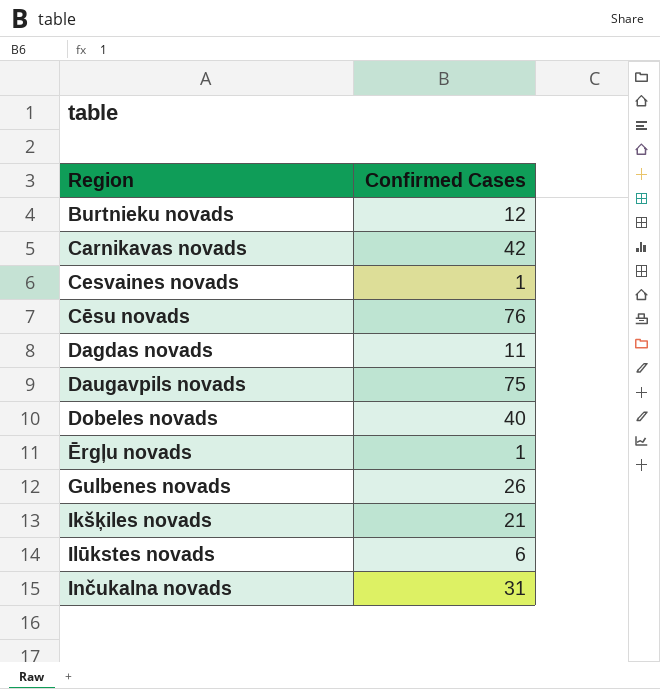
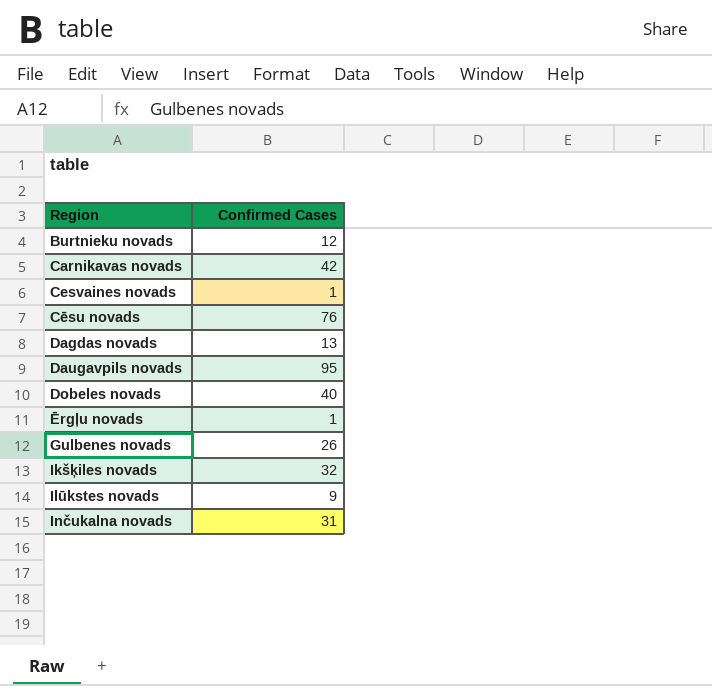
Dagdas novads | Confirmed Cases: 11 -> 13
Daugavpils novads | Confirmed Cases: 75 -> 95
Ikšķiles novads | Confirmed Cases: 21 -> 32
Ilūkstes novads | Confirmed Cases: 6 -> 9

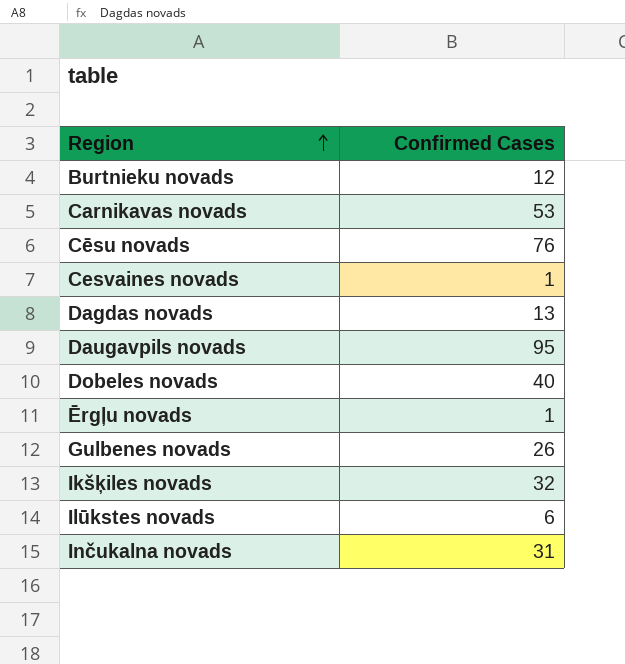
row order: none -> Region ascending
Carnikavas novads | Confirmed Cases: 42 -> 53
Ilūkstes novads | Confirmed Cases: 9 -> 6

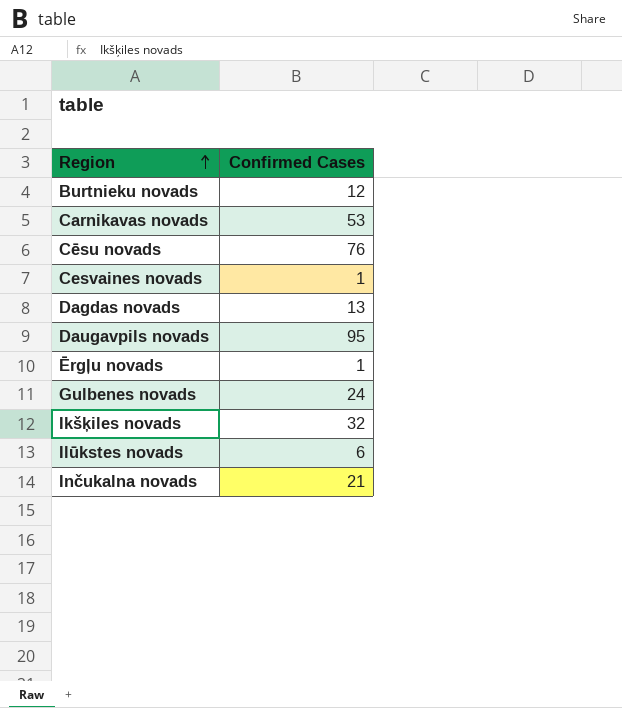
row Dobeles novads: 40 -> none
Gulbenes novads | Confirmed Cases: 26 -> 24
Inčukalna novads | Confirmed Cases: 31 -> 21

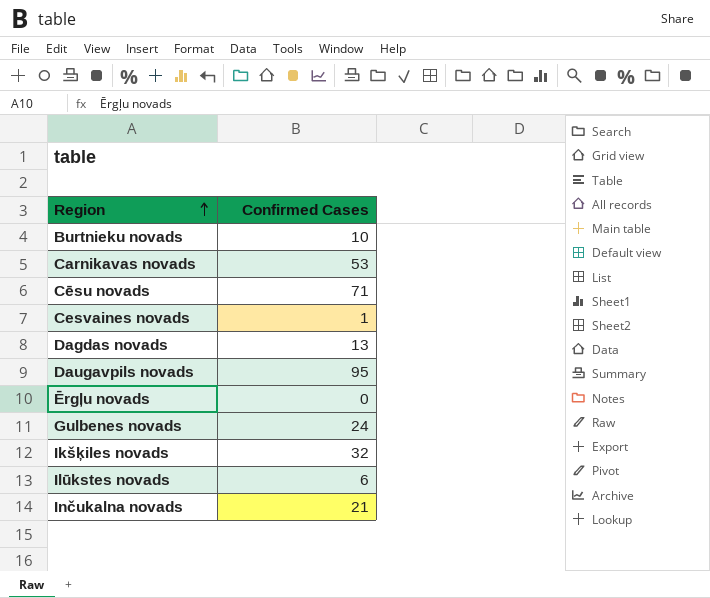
Burtnieku novads | Confirmed Cases: 12 -> 10
Cēsu novads | Confirmed Cases: 76 -> 71
Ērgļu novads | Confirmed Cases: 1 -> 0

